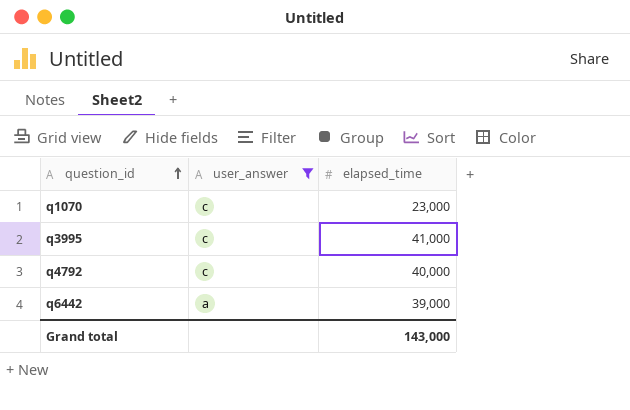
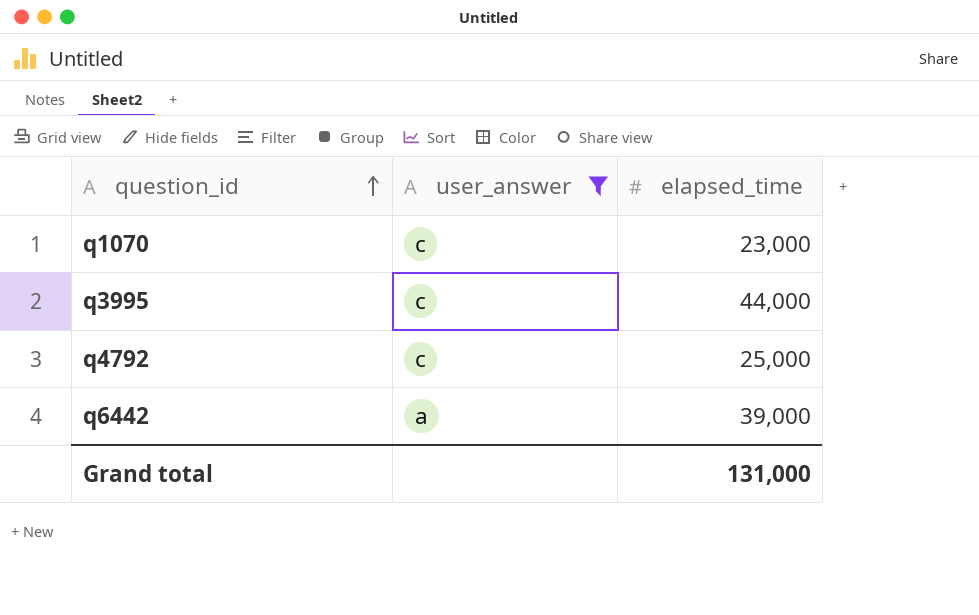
q3995 | elapsed_time: 41,000 -> 44,000
q4792 | elapsed_time: 40,000 -> 25,000
Grand total | elapsed_time: 143,000 -> 131,000

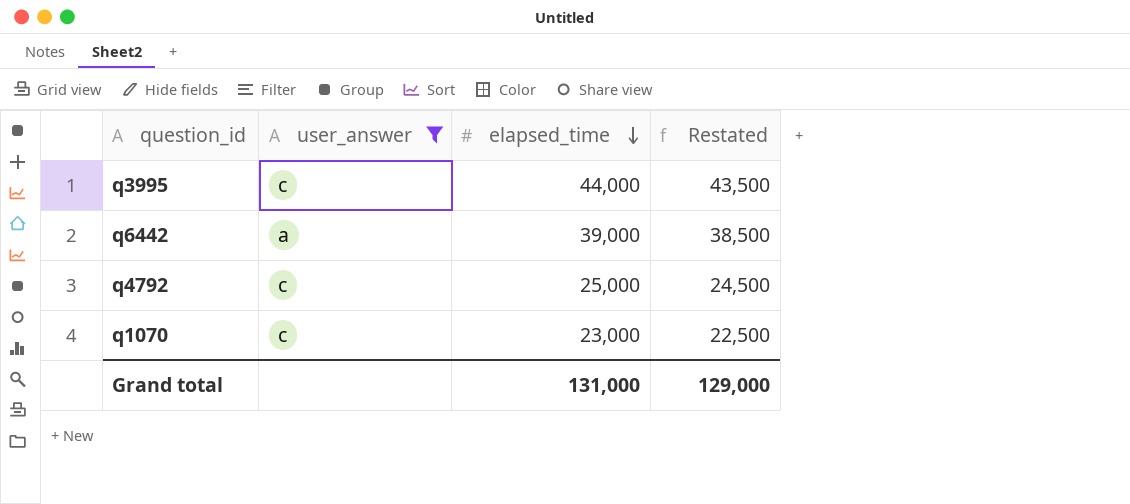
row order: question_id ascending -> elapsed_time descending
column Restated | formula: none -> [elapsed_time] - 500

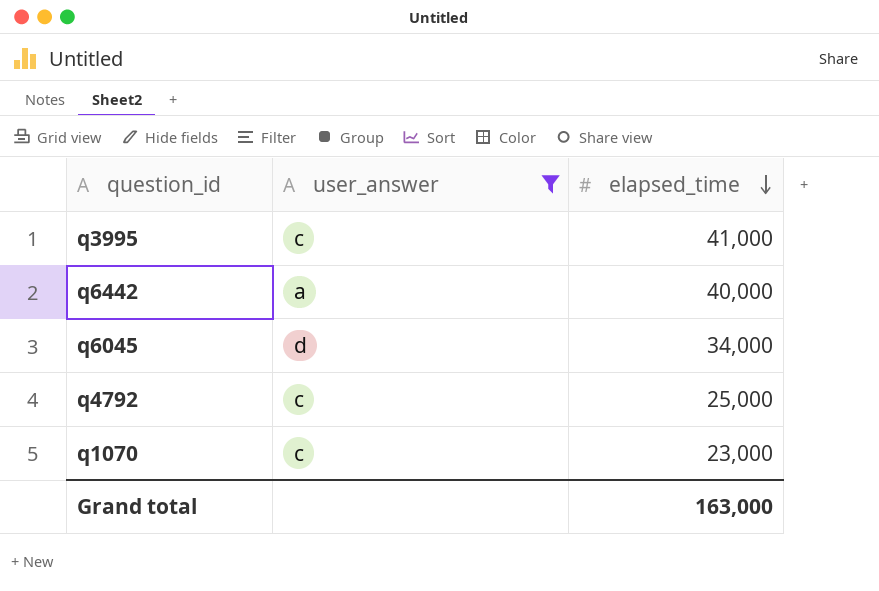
column Restated | formula: [elapsed_time] - 500 -> none
q3995 | elapsed_time: 44,000 -> 41,000
q6442 | elapsed_time: 39,000 -> 40,000
row q6045: none -> d | 34,000
Grand total | elapsed_time: 131,000 -> 163,000

